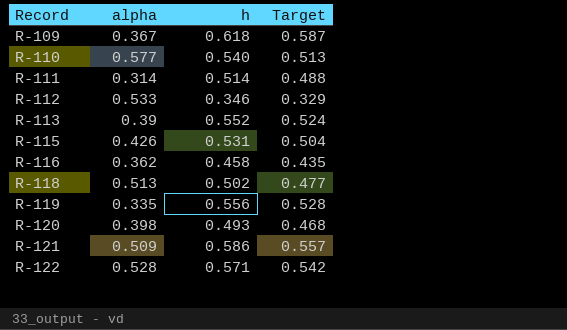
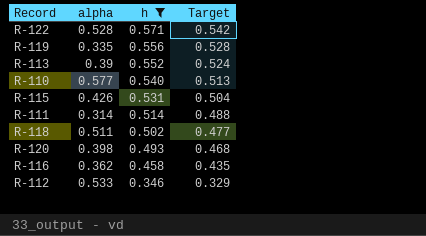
filter: none -> h <= 0.571
row order: Record ascending -> h descending
R-118 | alpha: 0.513 -> 0.511

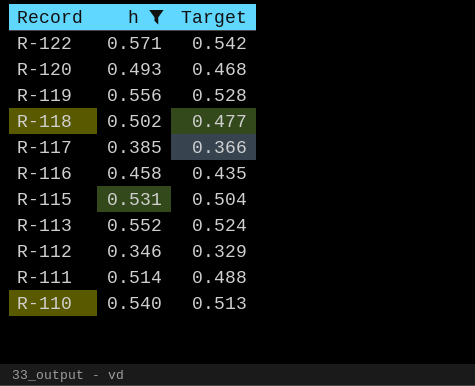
row order: h descending -> Record descending
column alpha | position: 2 -> none
row R-117: none -> 0.385 | 0.366

